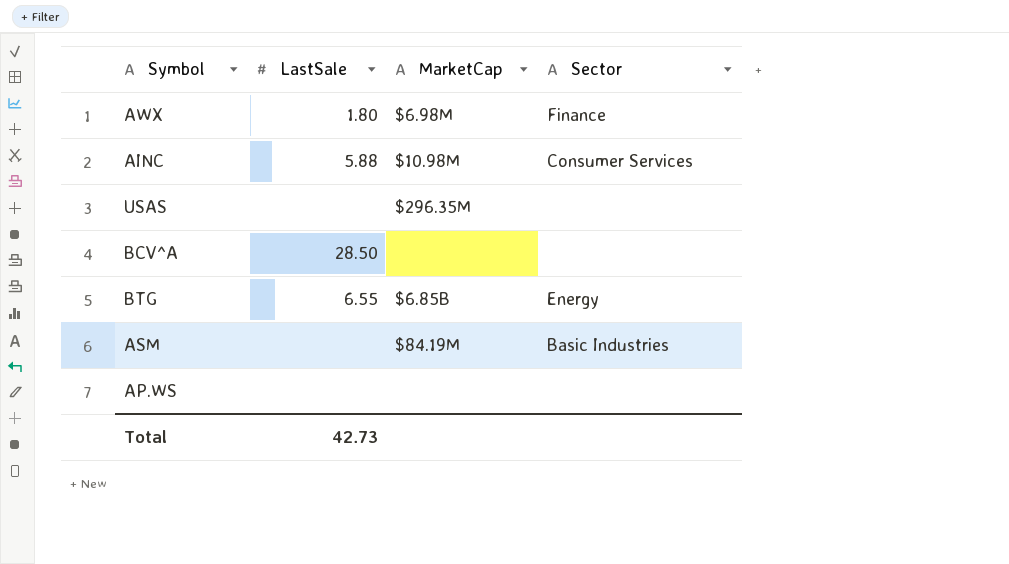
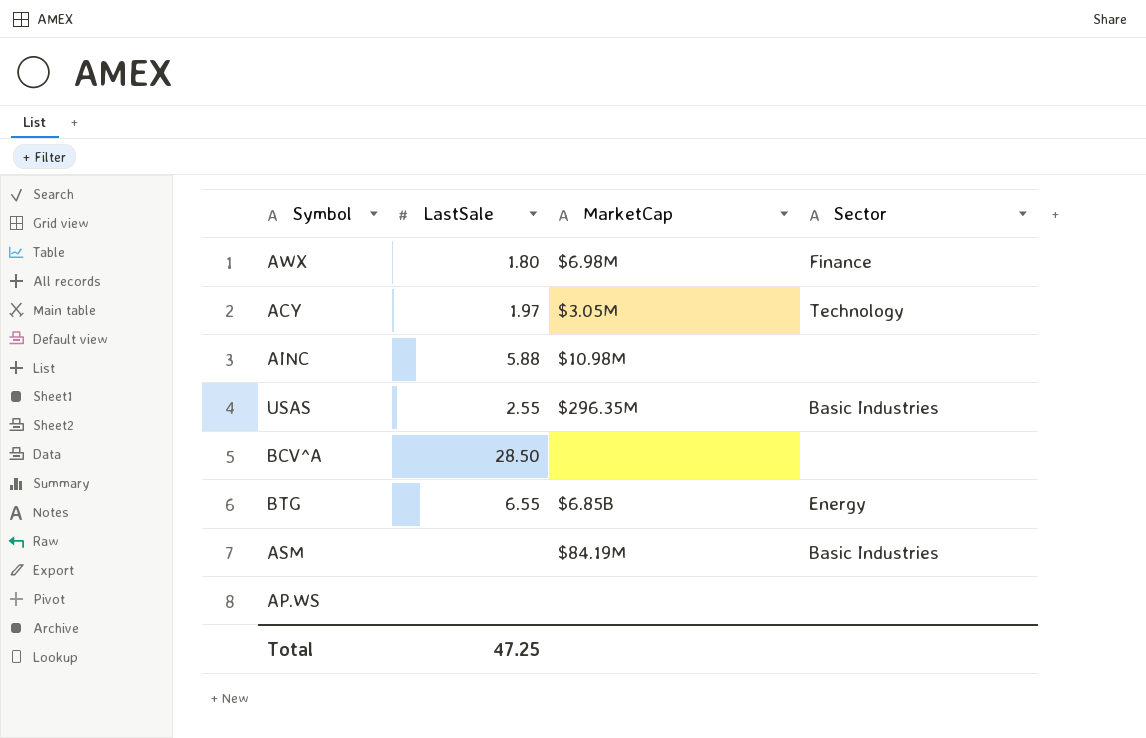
row ACY: none -> 1.97 | $3.05M | Technology
AINC | Sector: Consumer Services -> none
USAS | LastSale: none -> 2.55
USAS | Sector: none -> Basic Industries
Total | LastSale: 42.73 -> 47.25

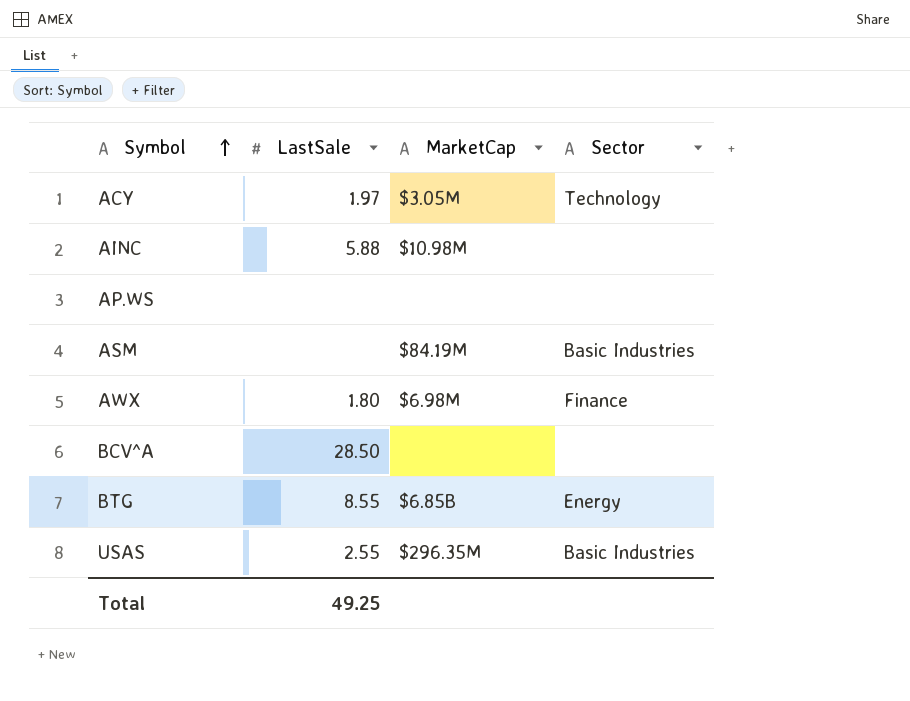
row order: none -> Symbol ascending
BTG | LastSale: 6.55 -> 8.55
Total | LastSale: 47.25 -> 49.25

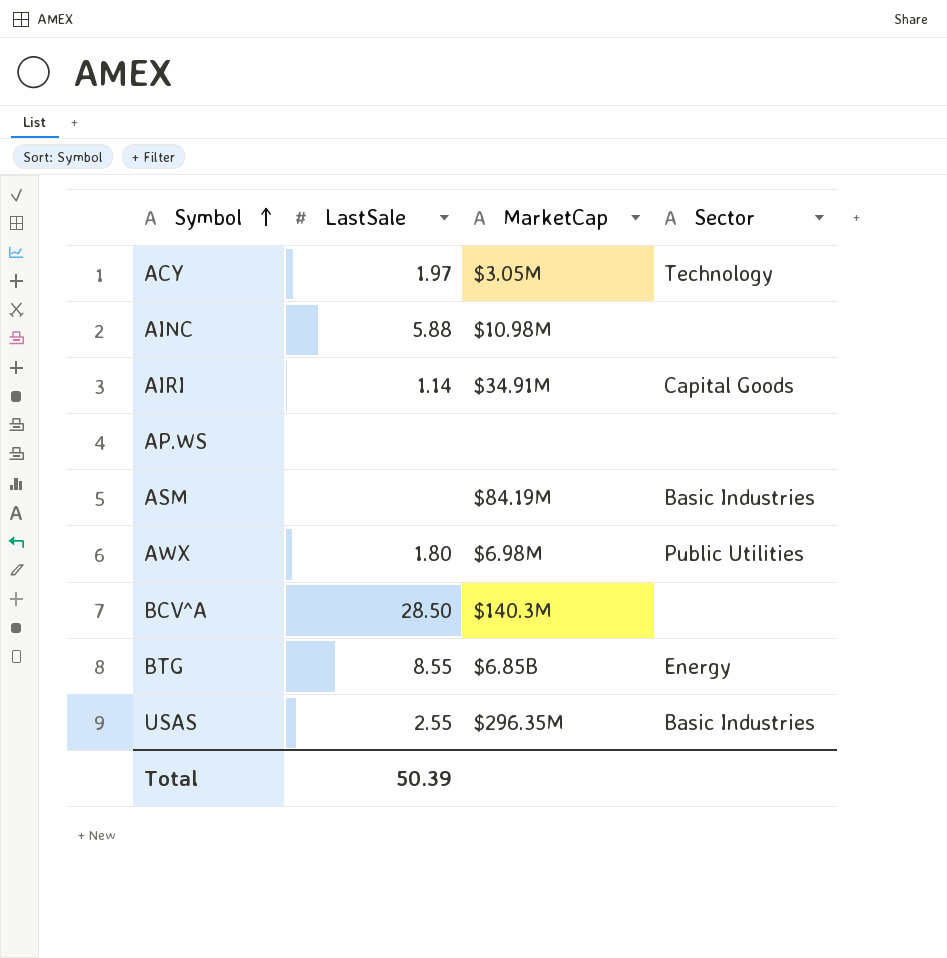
row AIRI: none -> 1.14 | $34.91M | Capital Goods
AWX | Sector: Finance -> Public Utilities
BCV^A | MarketCap: none -> $140.3M
Total | LastSale: 49.25 -> 50.39

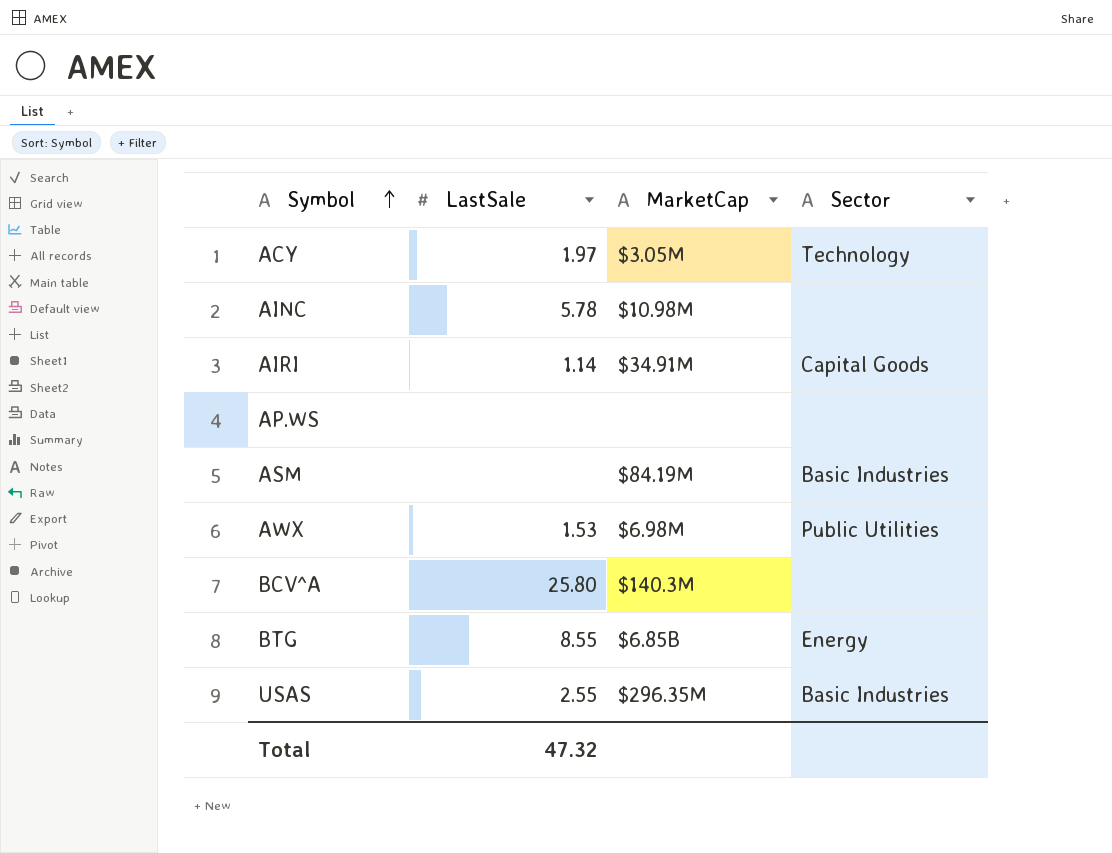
AINC | LastSale: 5.88 -> 5.78
AWX | LastSale: 1.80 -> 1.53
BCV^A | LastSale: 28.50 -> 25.80
Total | LastSale: 50.39 -> 47.32

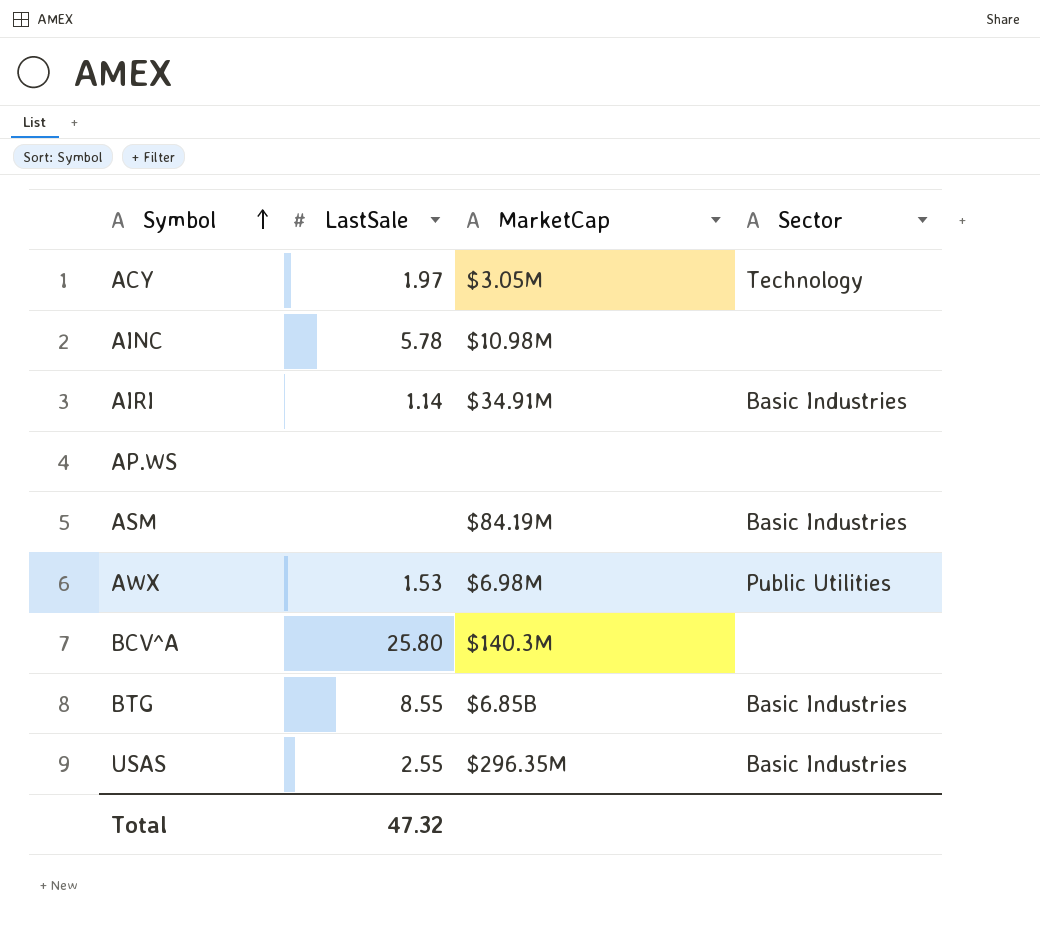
AIRI | Sector: Capital Goods -> Basic Industries
BTG | Sector: Energy -> Basic Industries

